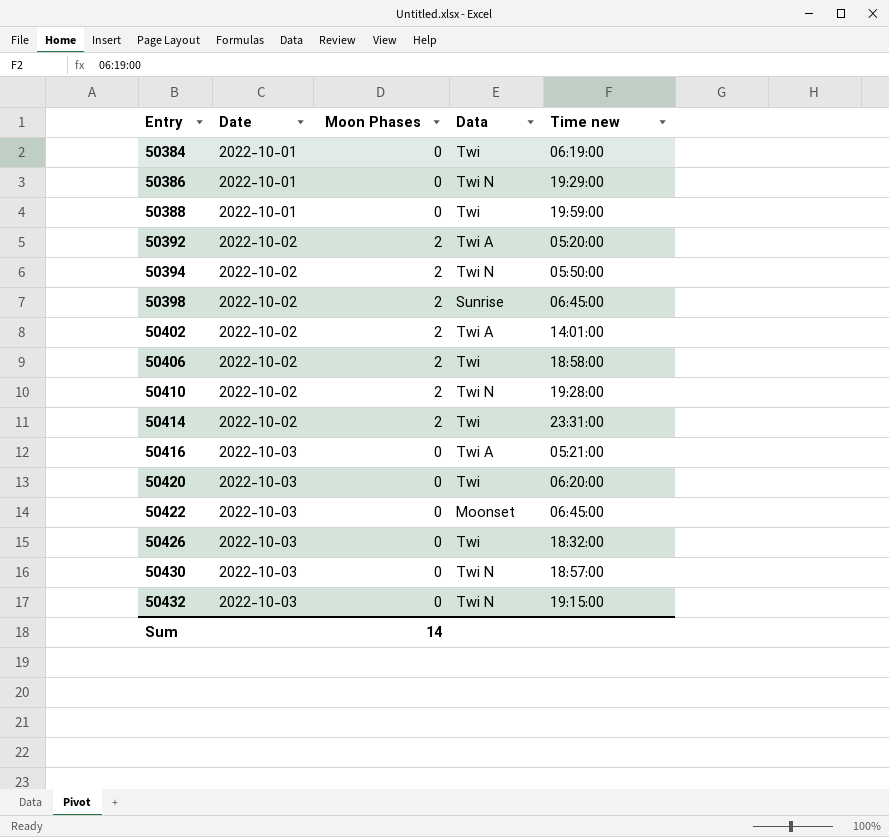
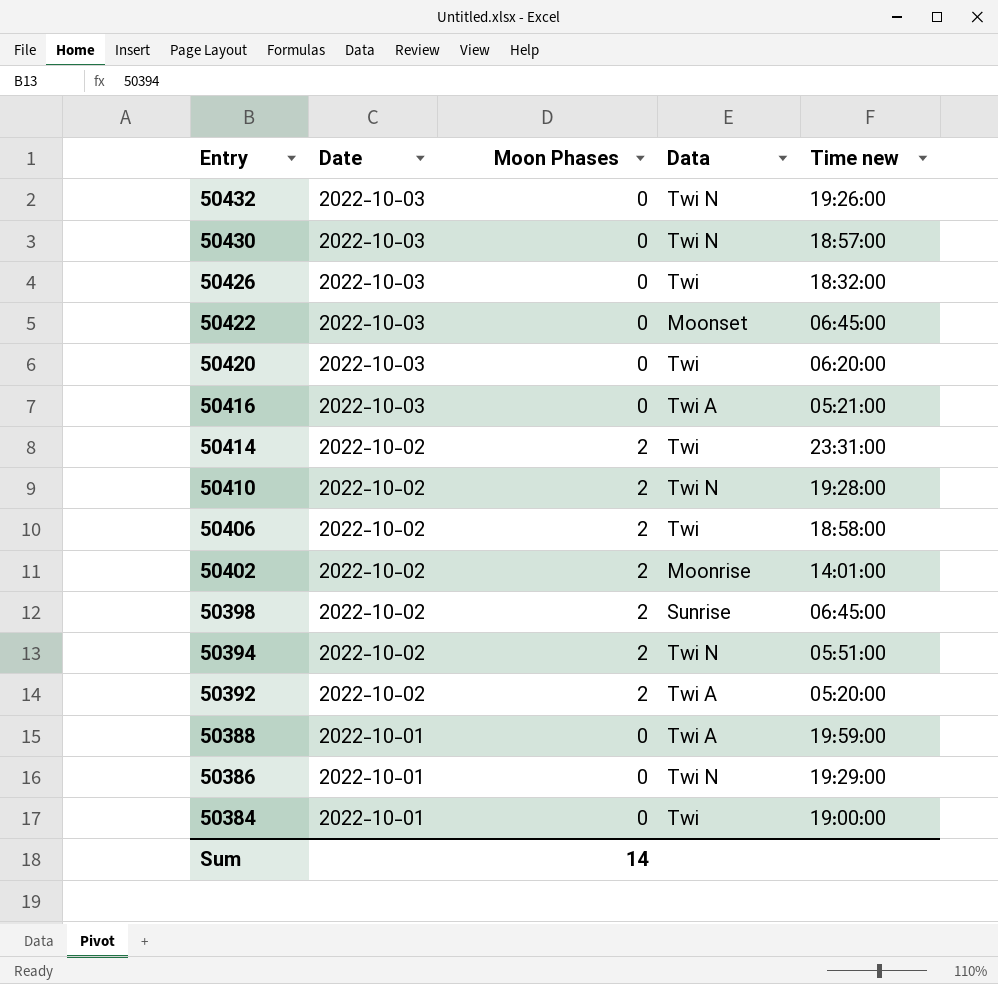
row order: Entry ascending -> Entry descending
50432 | Time new: 19:15:00 -> 19:26:00
50402 | Data: Twi A -> Moonrise
50394 | Time new: 05:50:00 -> 05:51:00
50388 | Data: Twi -> Twi A
50384 | Time new: 06:19:00 -> 19:00:00

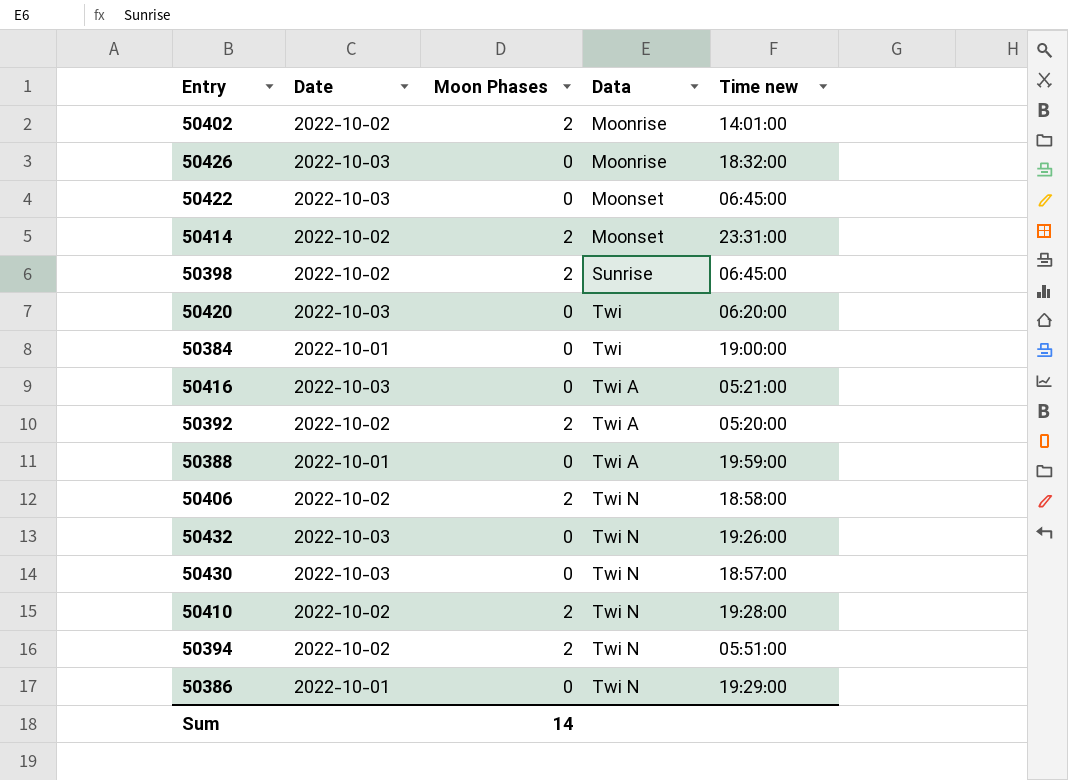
row order: Entry descending -> Data ascending
50426 | Data: Twi -> Moonrise
50414 | Data: Twi -> Moonset
50406 | Data: Twi -> Twi N

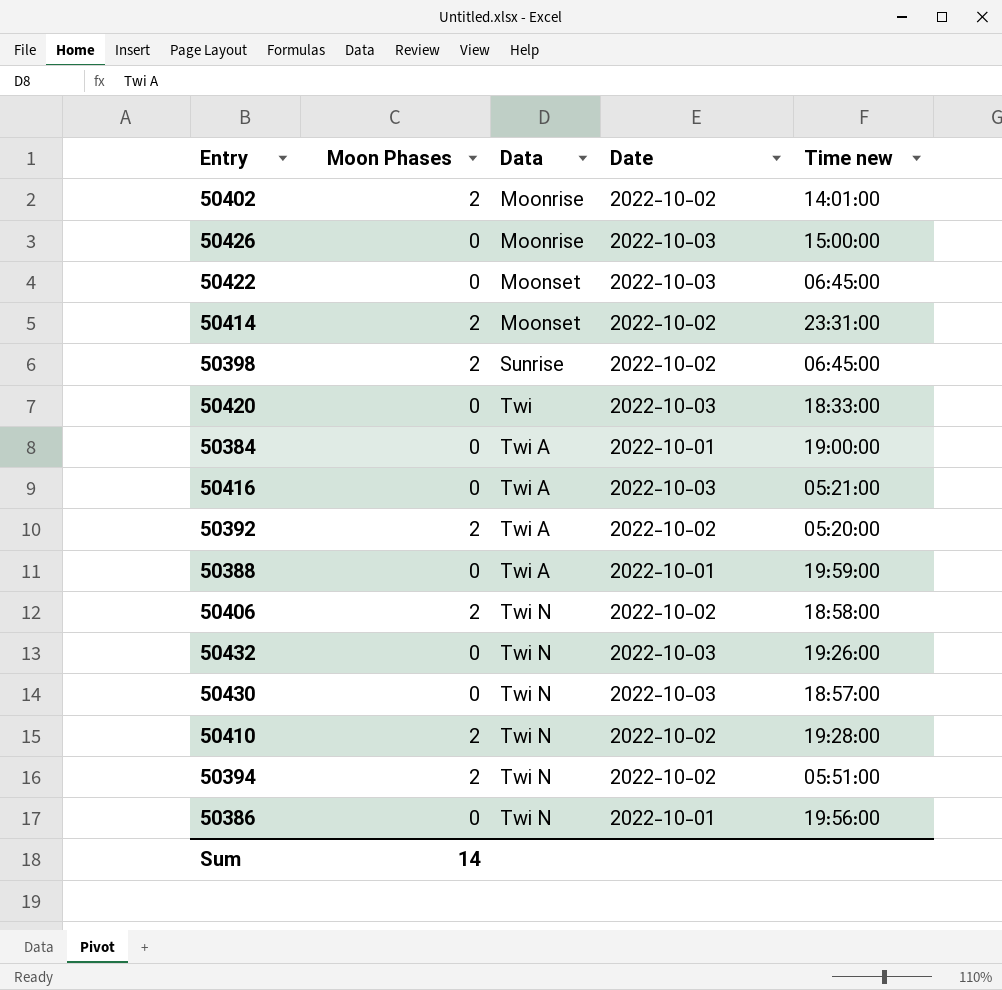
column Date | position: 2 -> 4
50426 | Time new: 18:32:00 -> 15:00:00
50420 | Time new: 06:20:00 -> 18:33:00
50384 | Data: Twi -> Twi A
50386 | Time new: 19:29:00 -> 19:56:00

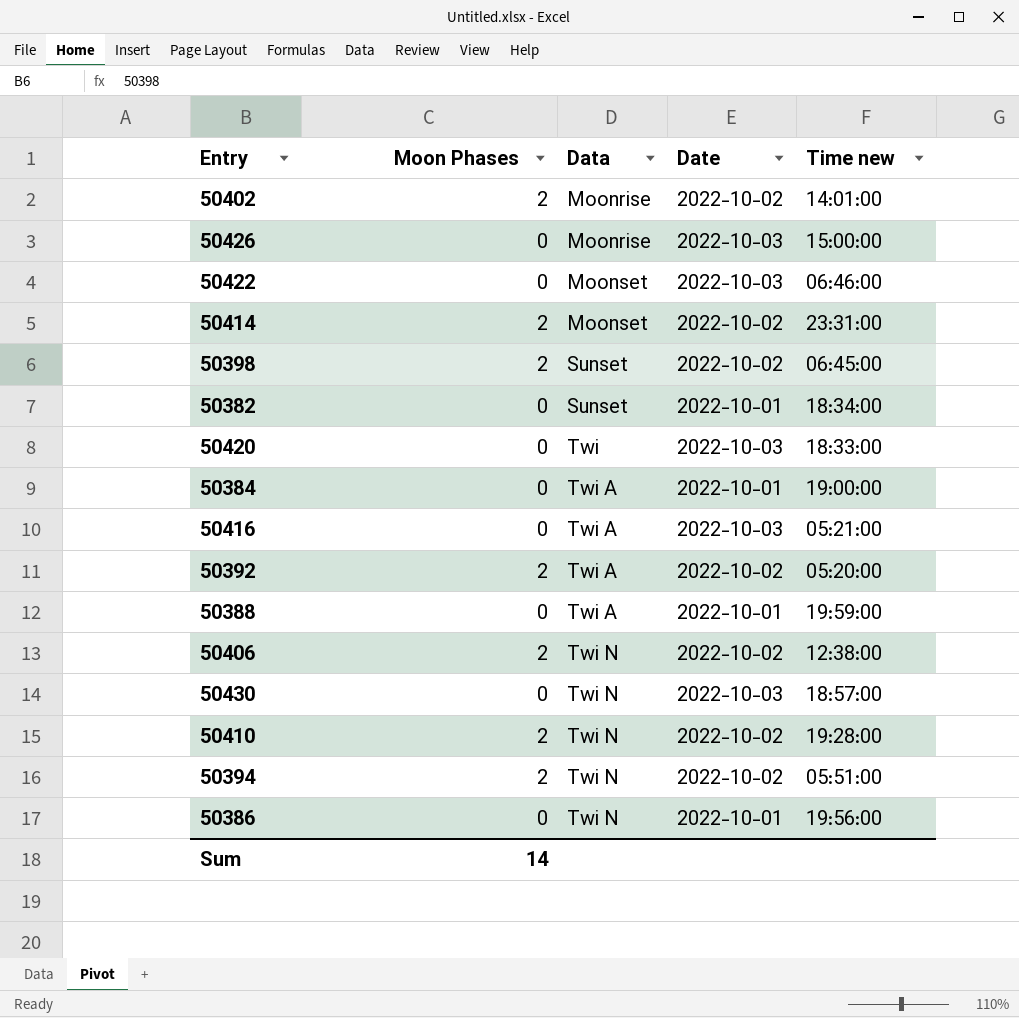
row 50432: 0 | Twi N | 2022-10-03 | 19:26:00 -> none
50422 | Time new: 06:45:00 -> 06:46:00
50398 | Data: Sunrise -> Sunset
row 50382: none -> 0 | Sunset | 2022-10-01 | 18:34:00
50406 | Time new: 18:58:00 -> 12:38:00

